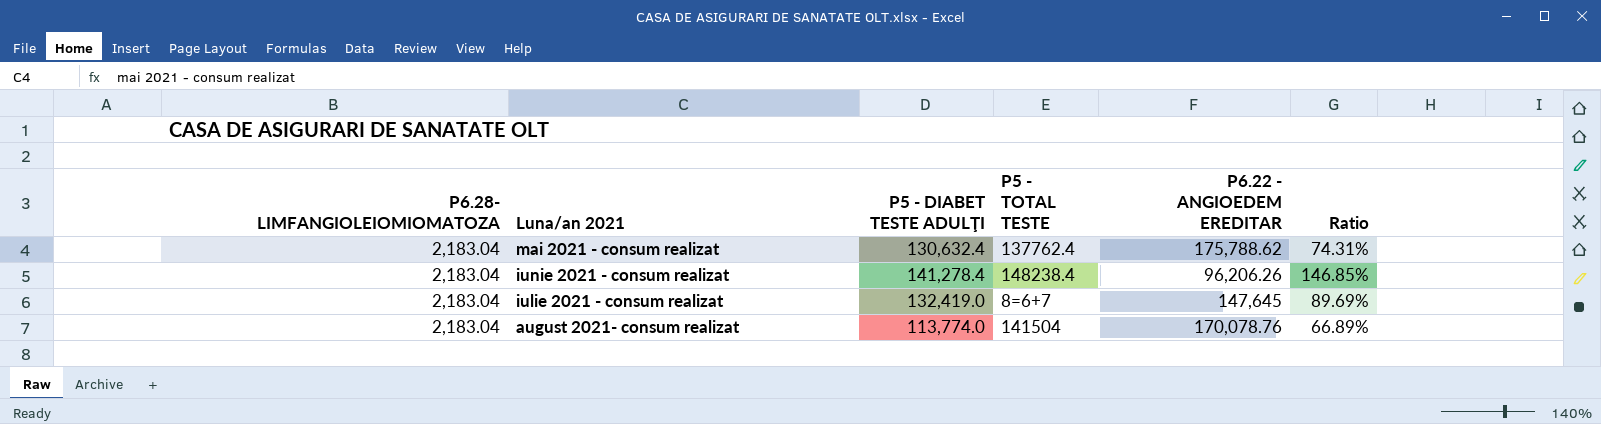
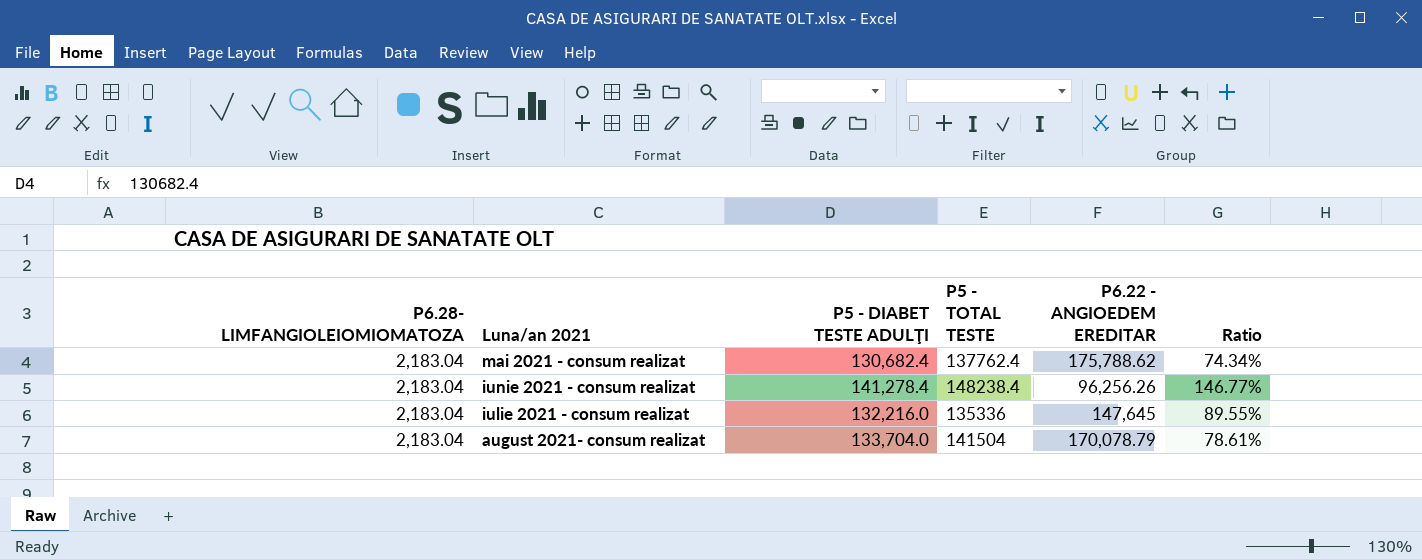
mai 2021 - consum realizat | P5 - DIABET TESTE ADULŢI: 130,632.4 -> 130,682.4
mai 2021 - consum realizat | Ratio: 74.31% -> 74.34%
iunie 2021 - consum realizat | P6.22 - ANGIOEDEM EREDITAR: 96,206.26 -> 96,256.26
iunie 2021 - consum realizat | Ratio: 146.85% -> 146.77%
iulie 2021 - consum realizat | P5 - DIABET TESTE ADULŢI: 132,419.0 -> 132,216.0
iulie 2021 - consum realizat | P5 - TOTAL TESTE: 8=6+7 -> 135336
iulie 2021 - consum realizat | Ratio: 89.69% -> 89.55%
august 2021- consum realizat | P5 - DIABET TESTE ADULŢI: 113,774.0 -> 133,704.0
august 2021- consum realizat | P6.22 - ANGIOEDEM EREDITAR: 170,078.76 -> 170,078.79
august 2021- consum realizat | Ratio: 66.89% -> 78.61%

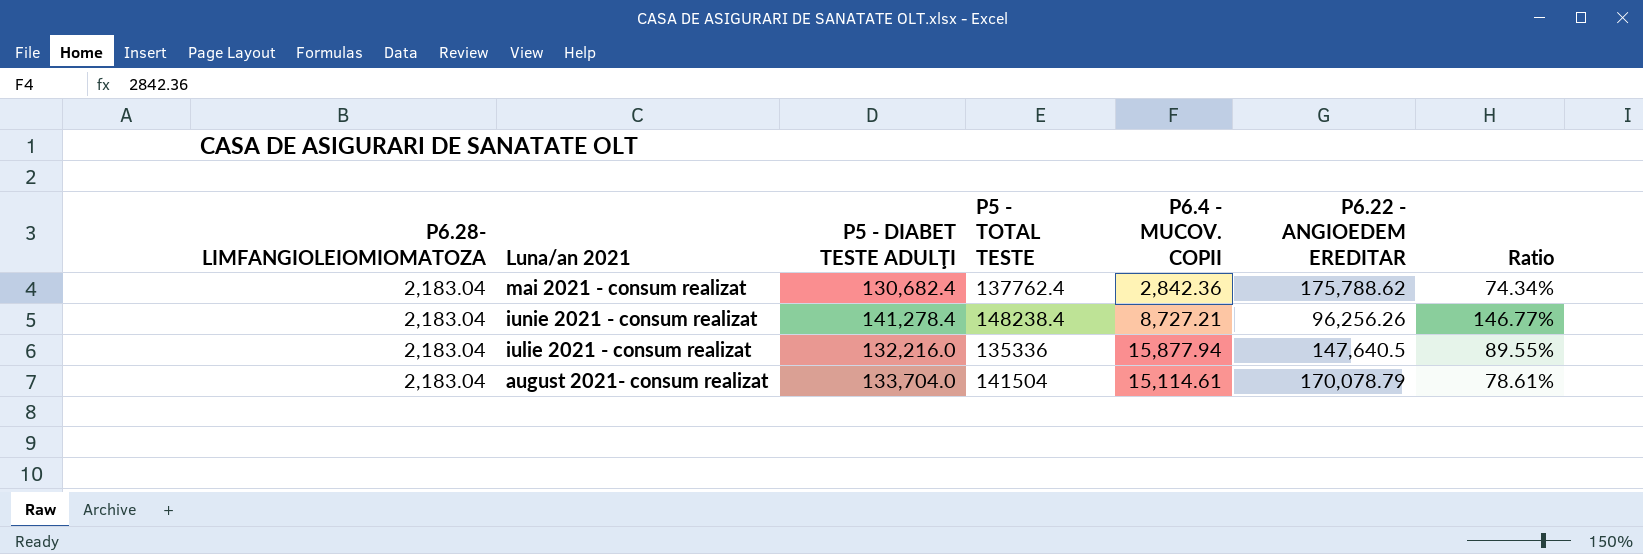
column P6.4 - MUCOV. COPII | position: none -> 5
iulie 2021 - consum realizat | P6.22 - ANGIOEDEM EREDITAR: 147,645 -> 147,640.5

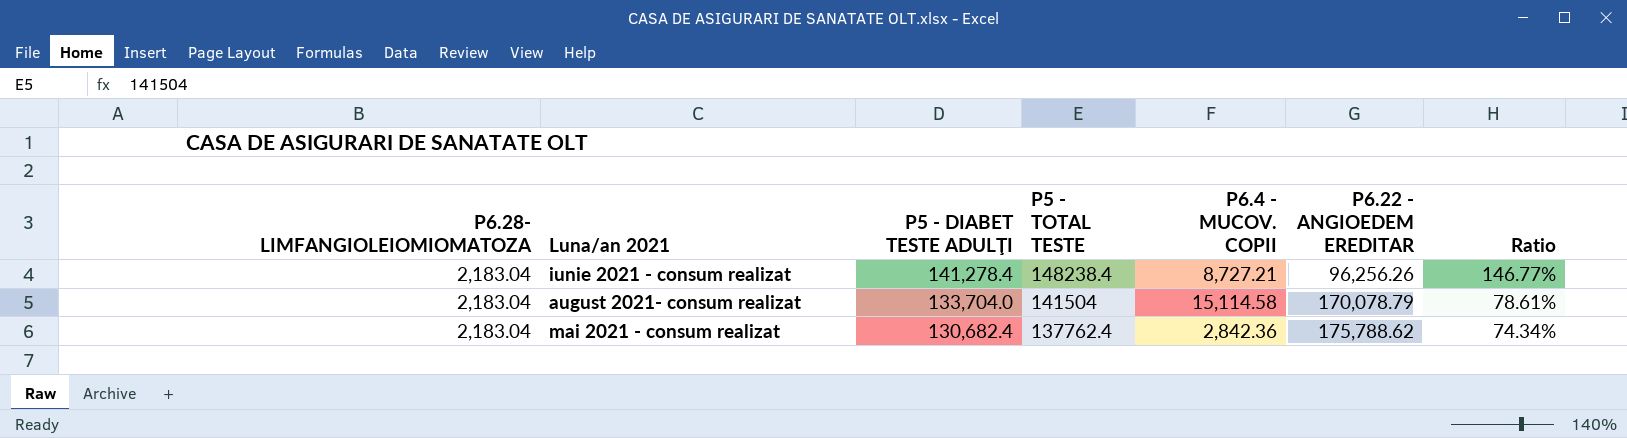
row order: Luna/an 2021 descending -> P5 - DIABET TESTE ADULŢI descending
row iulie 2021 - consum realizat: 2,183.04 | 132,216.0 | 135336 | 15,877.94 | 147,640.5 | 89.55% -> none
august 2021- consum realizat | P6.4 - MUCOV. COPII: 15,114.61 -> 15,114.58

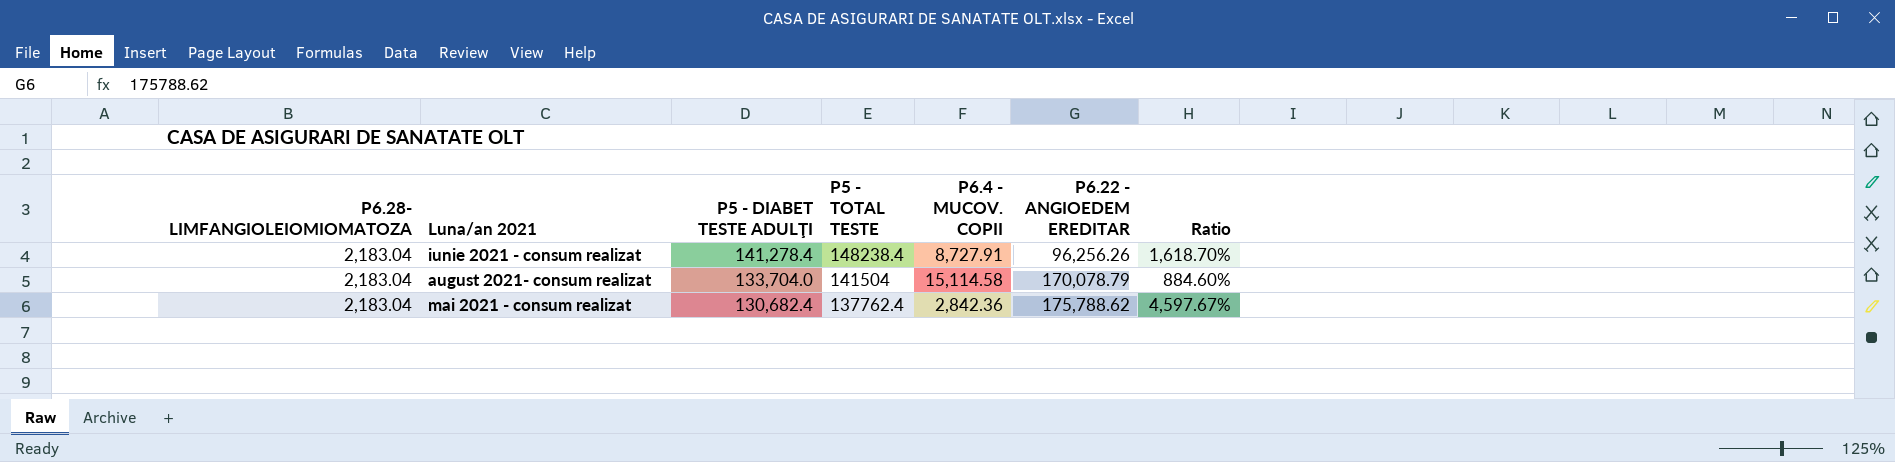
column Ratio | formula: [P5 - DIABET TESTE ADULŢI] / [P6.22 - ANGIOEDEM EREDITAR] -> [P5 - DIABET TESTE ADULŢI] / [P6.4 - MUCOV. COPII]
iunie 2021 - consum realizat | P6.4 - MUCOV. COPII: 8,727.21 -> 8,727.91

